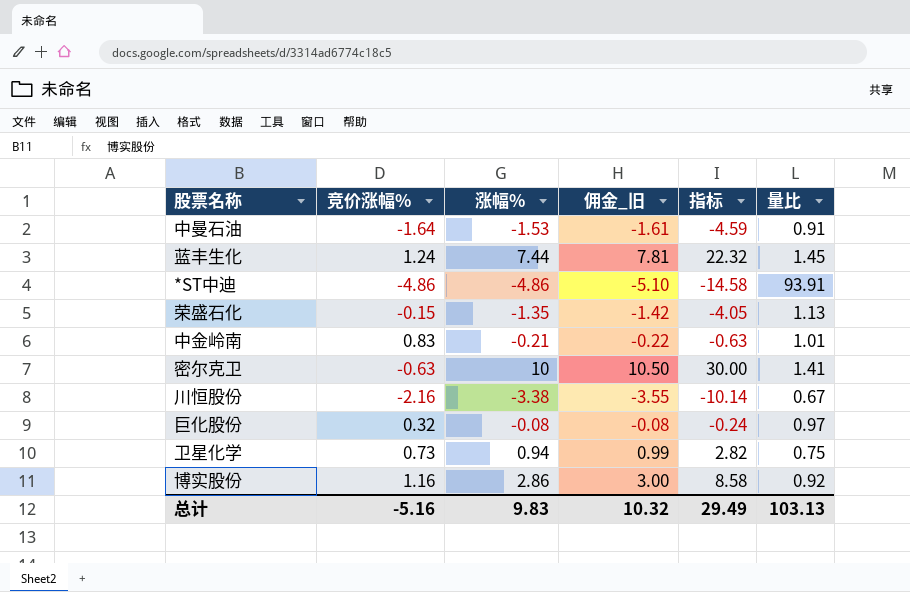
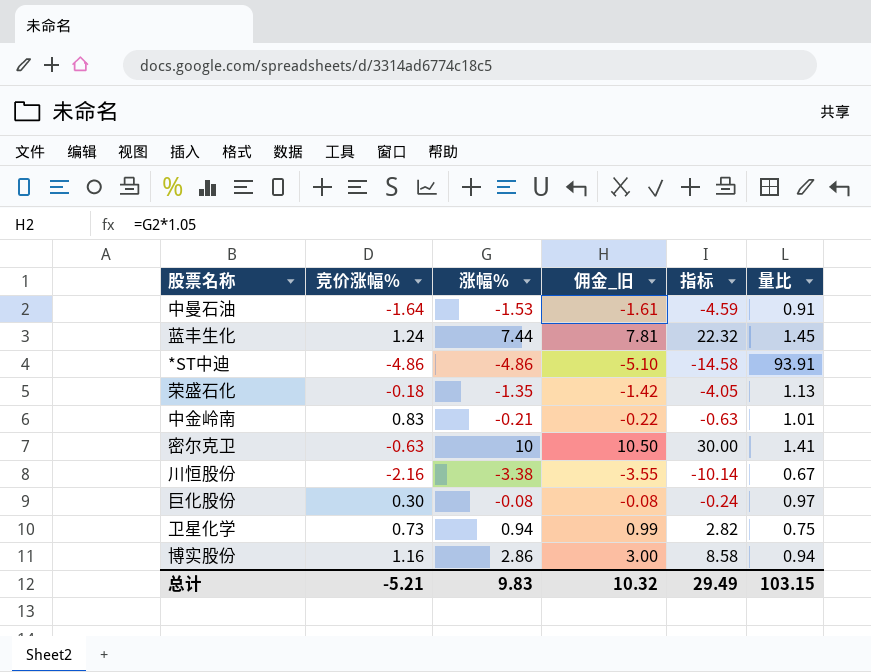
荣盛石化 | 竞价涨幅%: -0.15 -> -0.18
巨化股份 | 竞价涨幅%: 0.32 -> 0.30
博实股份 | 量比: 0.92 -> 0.94
总计 | 竞价涨幅%: -5.16 -> -5.21
总计 | 量比: 103.13 -> 103.15

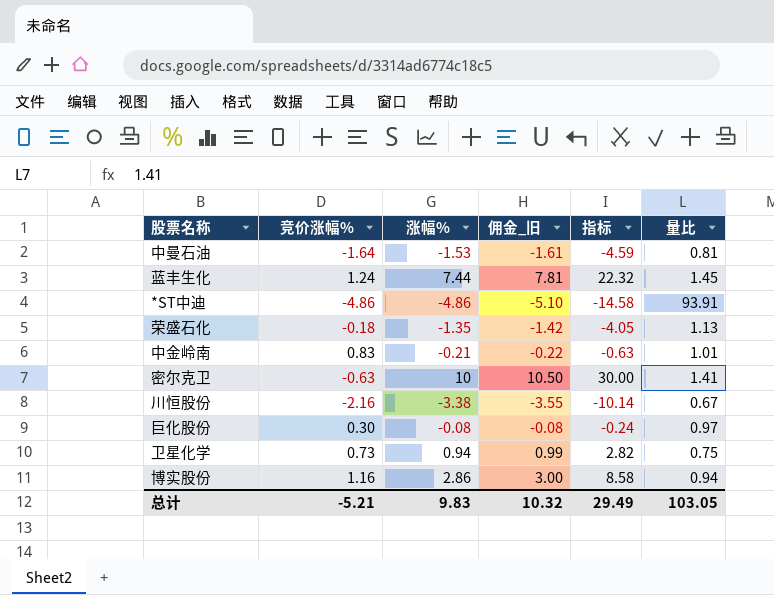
中曼石油 | 量比: 0.91 -> 0.81
总计 | 量比: 103.15 -> 103.05

